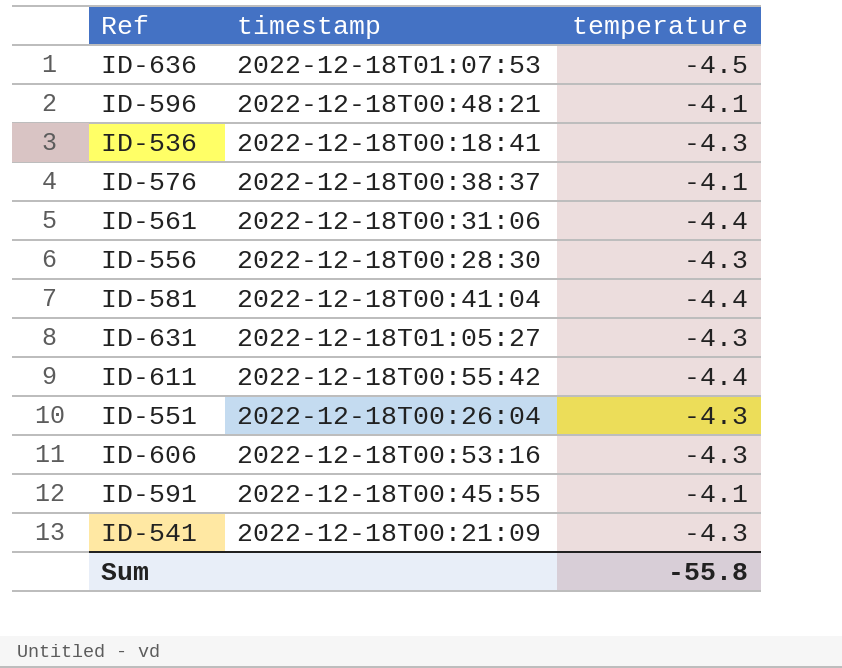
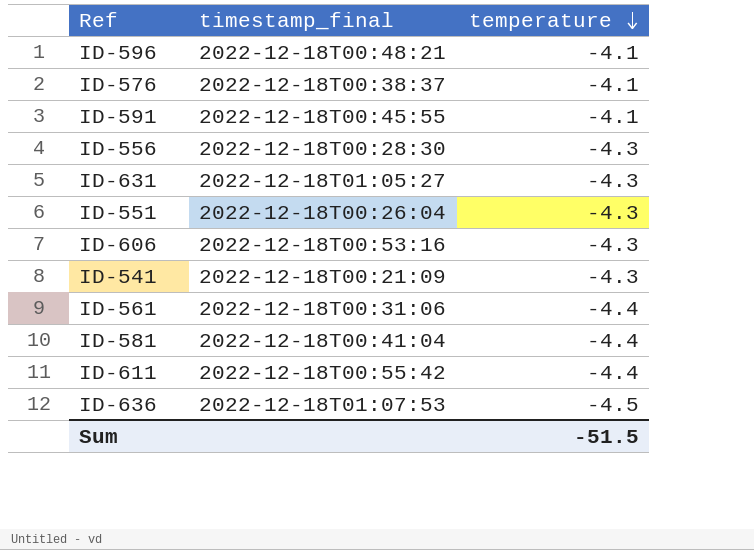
row order: none -> temperature descending
column name: timestamp -> timestamp_final
row ID-536: 2022-12-18T00:18:41 | -4.3 -> none
Sum | temperature: -55.8 -> -51.5

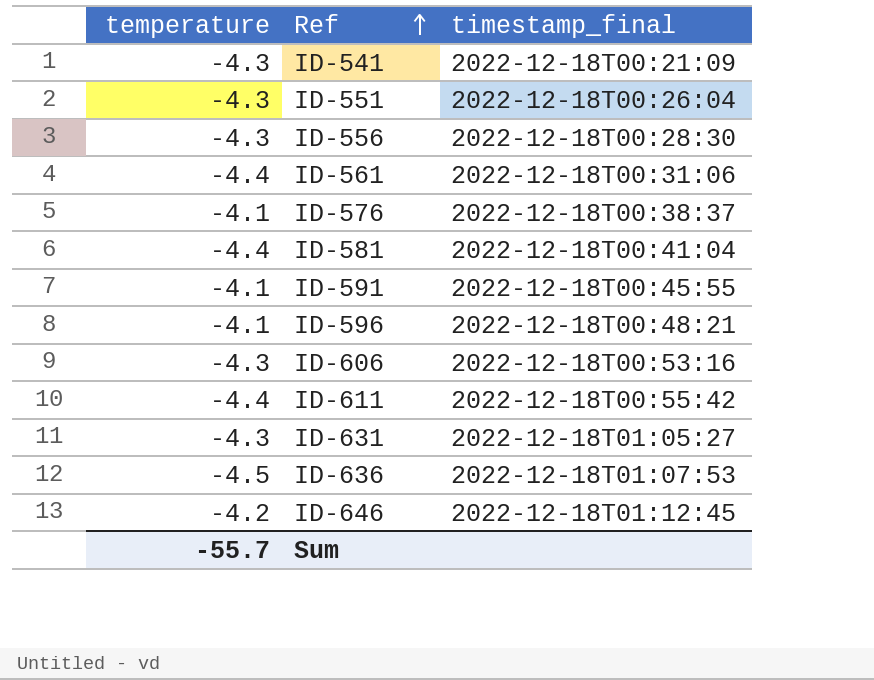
row order: temperature descending -> Ref ascending
column temperature | position: 3 -> 1
row ID-646: none -> -4.2 | 2022-12-18T01:12:45
Sum | temperature: -51.5 -> -55.7

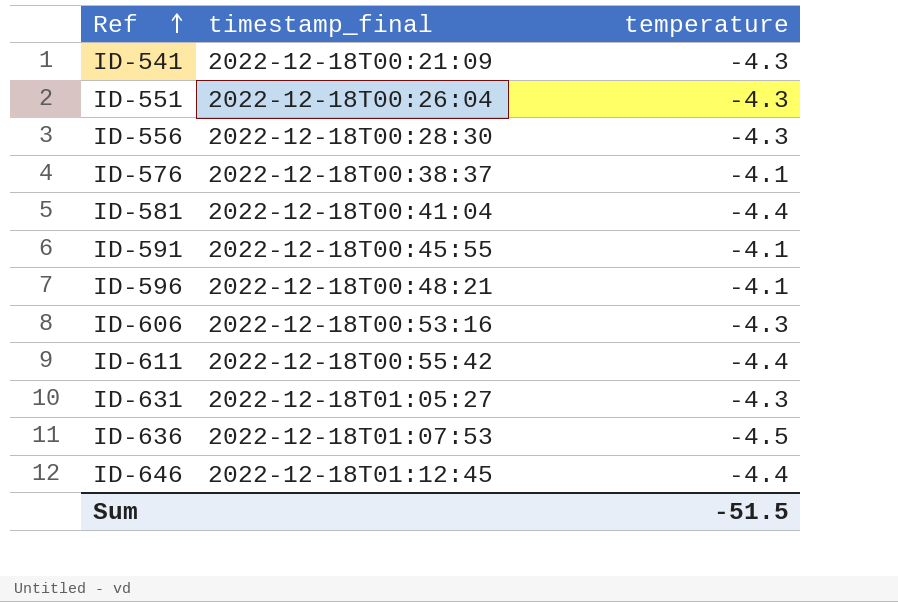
column temperature | position: 1 -> 3
row ID-561: -4.4 | 2022-12-18T00:31:06 -> none
ID-646 | temperature: -4.2 -> -4.4
Sum | temperature: -55.7 -> -51.5

